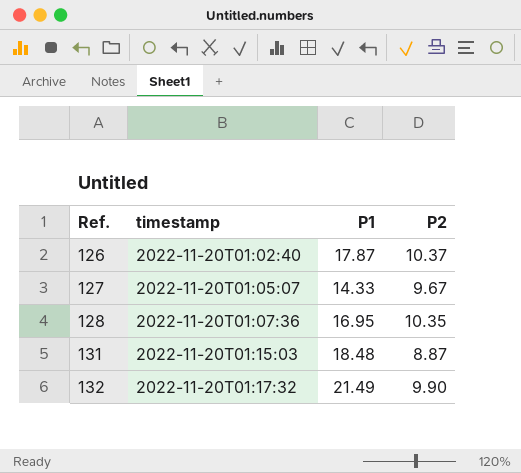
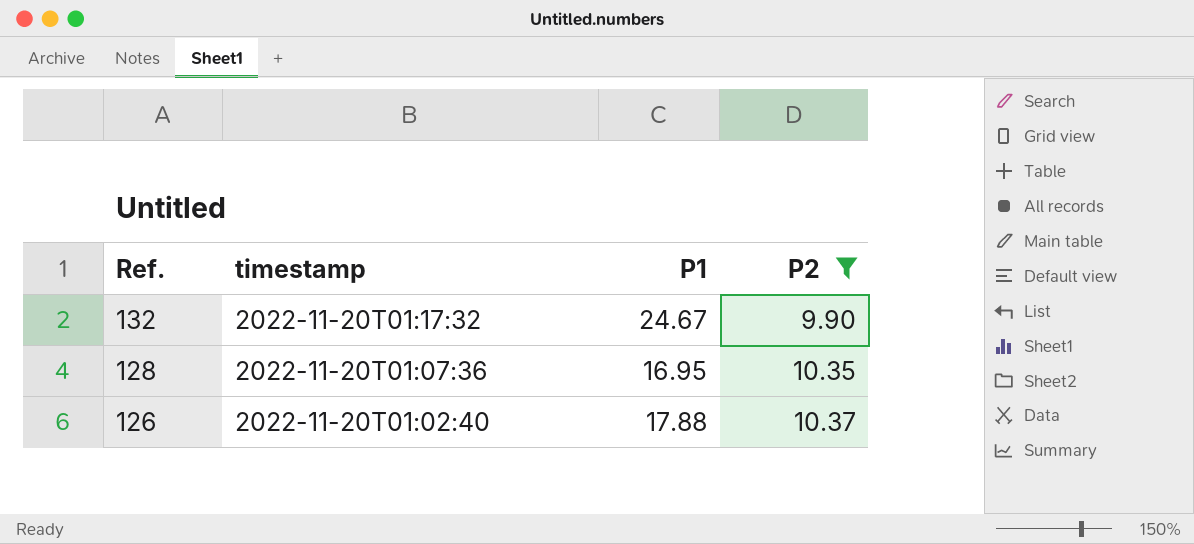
filter: none -> P2 >= 9.90
row order: Ref. ascending -> Ref. descending
132 | P1: 21.49 -> 24.67
126 | P1: 17.87 -> 17.88

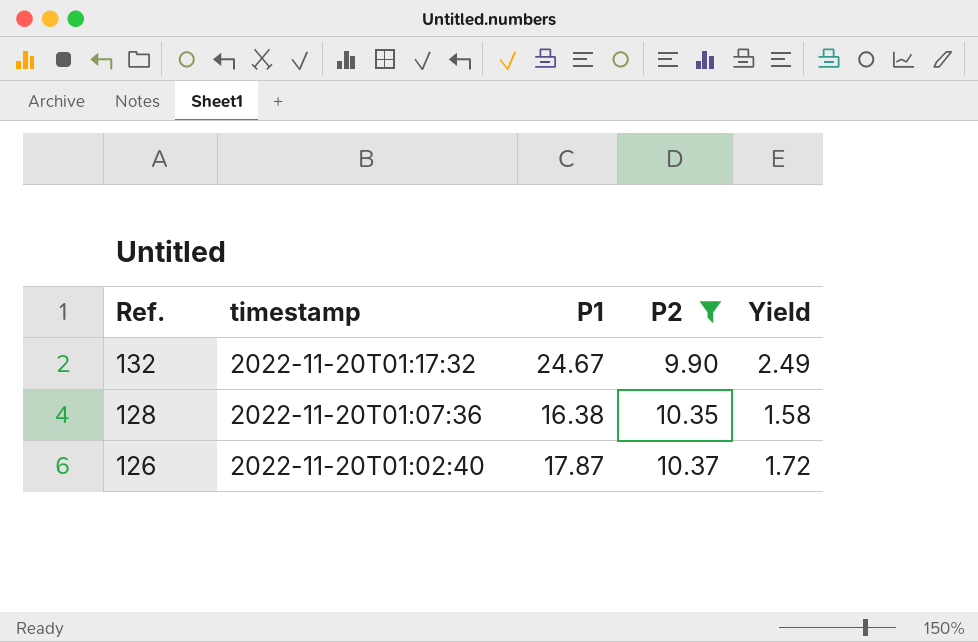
column Yield | formula: none -> [P1] / [P2]
128 | P1: 16.95 -> 16.38
126 | P1: 17.88 -> 17.87

